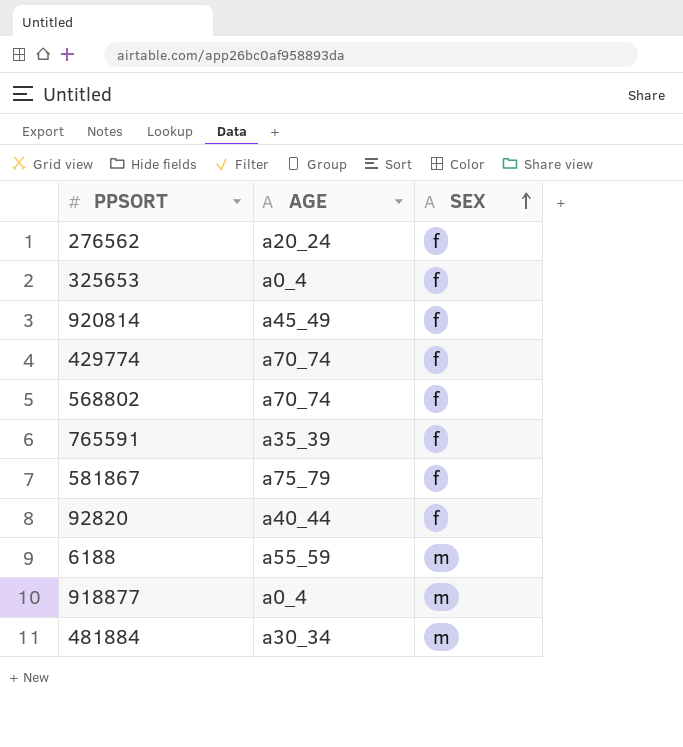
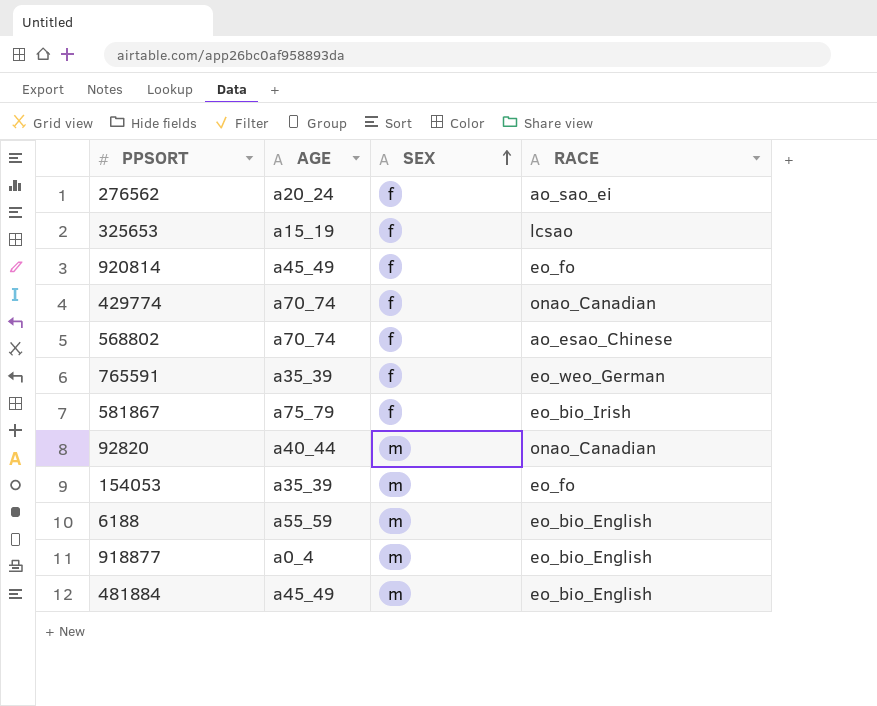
column RACE | position: none -> 4
325653 | AGE: a0_4 -> a15_19
92820 | SEX: f -> m
row 154053: none -> a35_39 | m | eo_fo
481884 | AGE: a30_34 -> a45_49

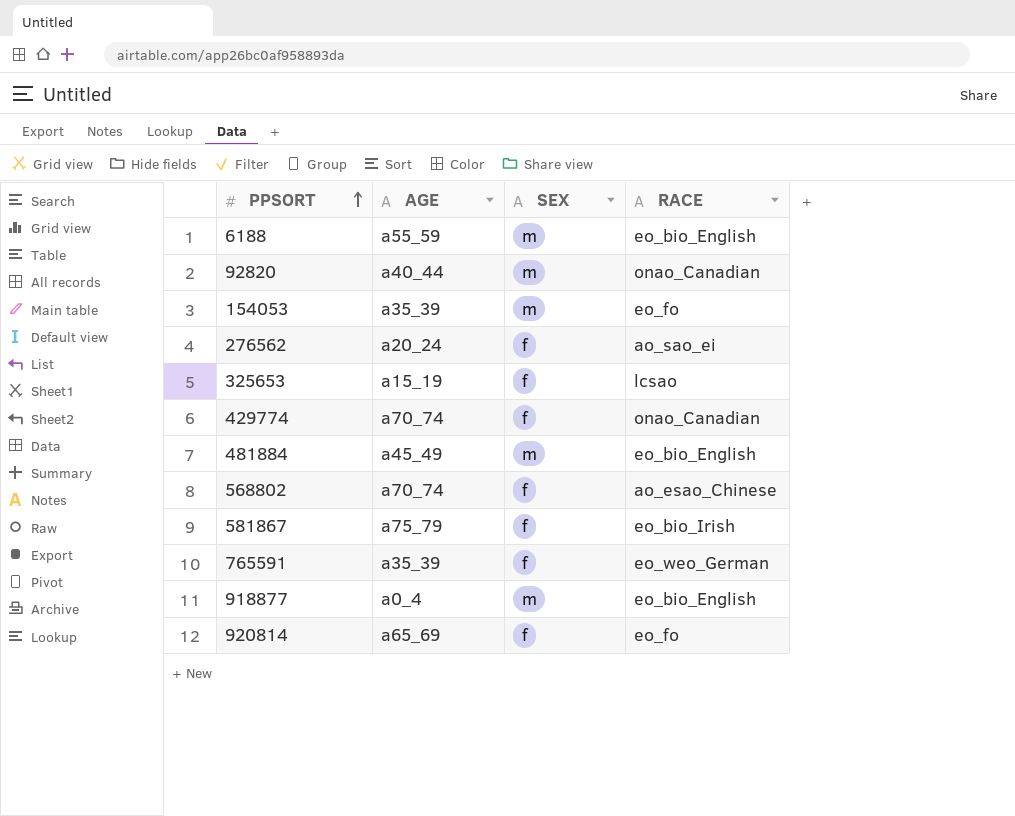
row order: SEX ascending -> PPSORT ascending
920814 | AGE: a45_49 -> a65_69

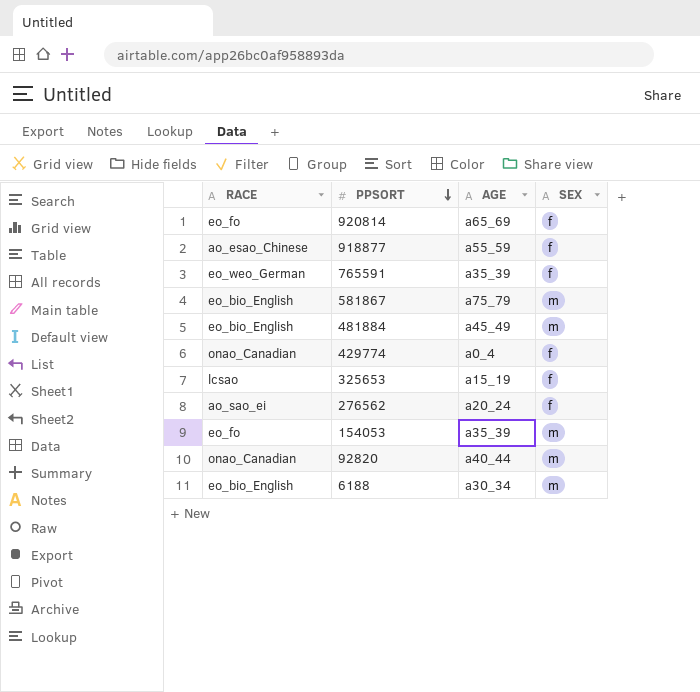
row order: PPSORT ascending -> PPSORT descending
column RACE | position: 4 -> 1
row 568802: a70_74 | f | ao_esao_Chinese -> none
918877 | RACE: eo_bio_English -> ao_esao_Chinese
918877 | AGE: a0_4 -> a55_59
918877 | SEX: m -> f
581867 | RACE: eo_bio_Irish -> eo_bio_English
581867 | SEX: f -> m
429774 | AGE: a70_74 -> a0_4
6188 | AGE: a55_59 -> a30_34

